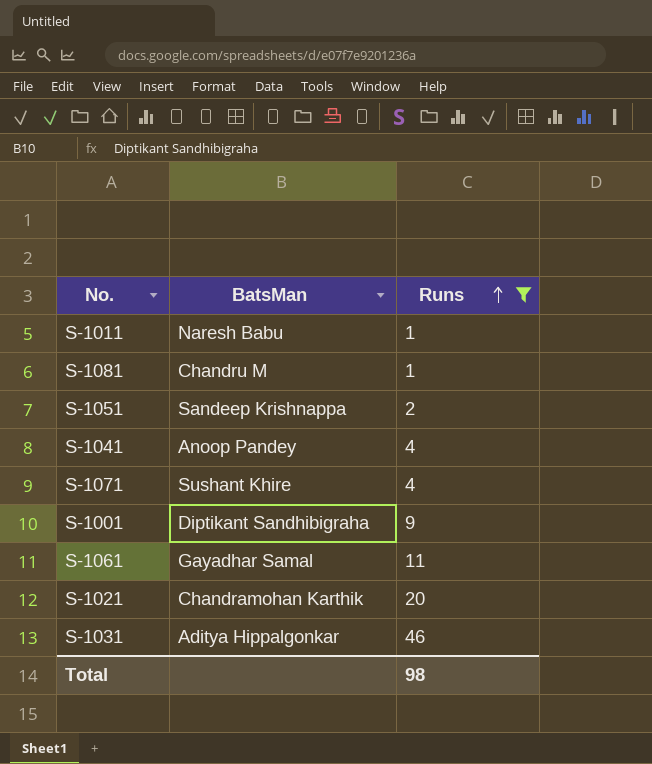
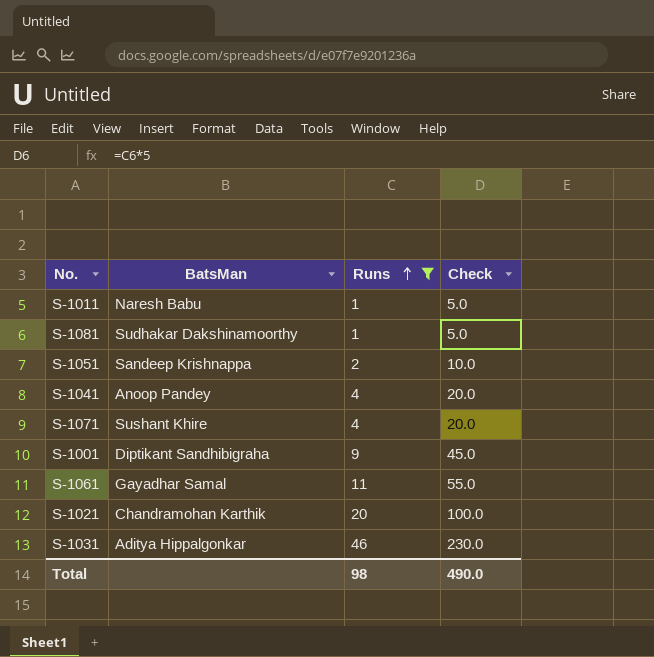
column Check | formula: none -> [Runs] * 5
S-1081 | BatsMan: Chandru M -> Sudhakar Dakshinamoorthy

